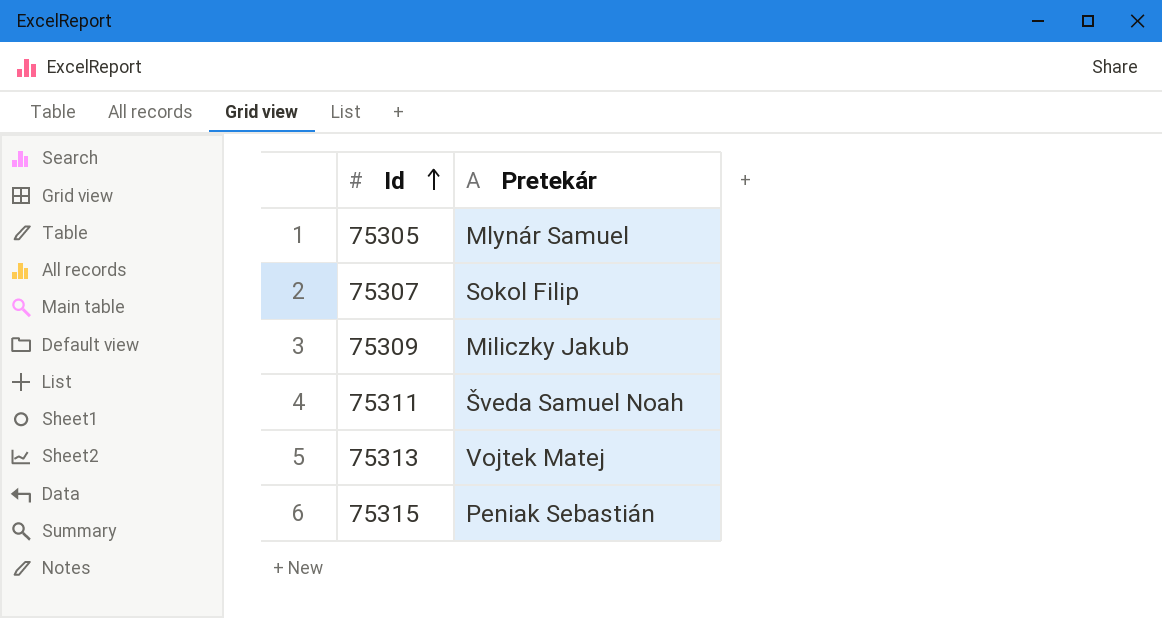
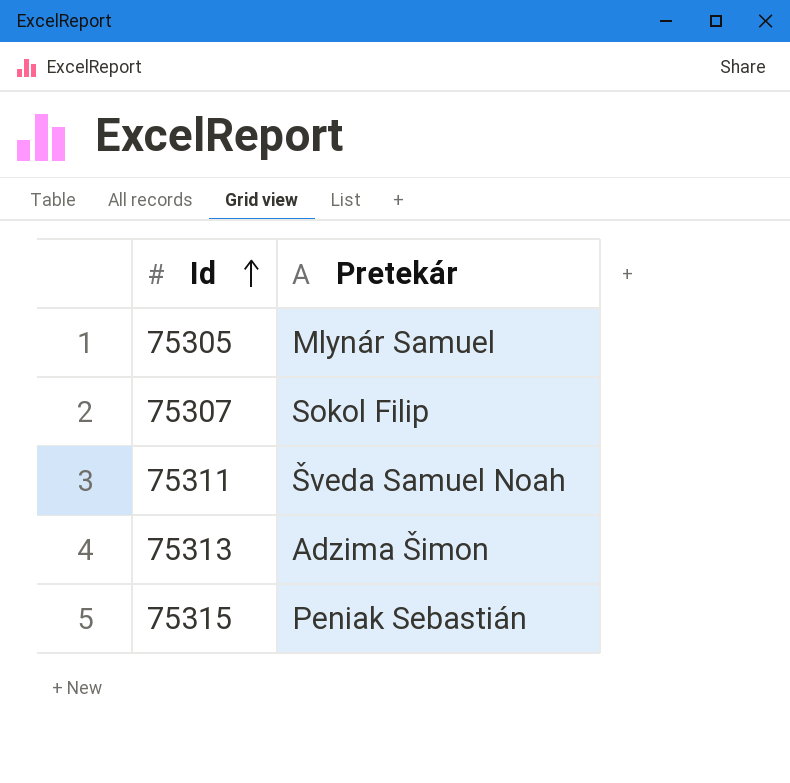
row 75309: Miliczky Jakub -> none
75313 | Pretekár: Vojtek Matej -> Adzima Šimon

